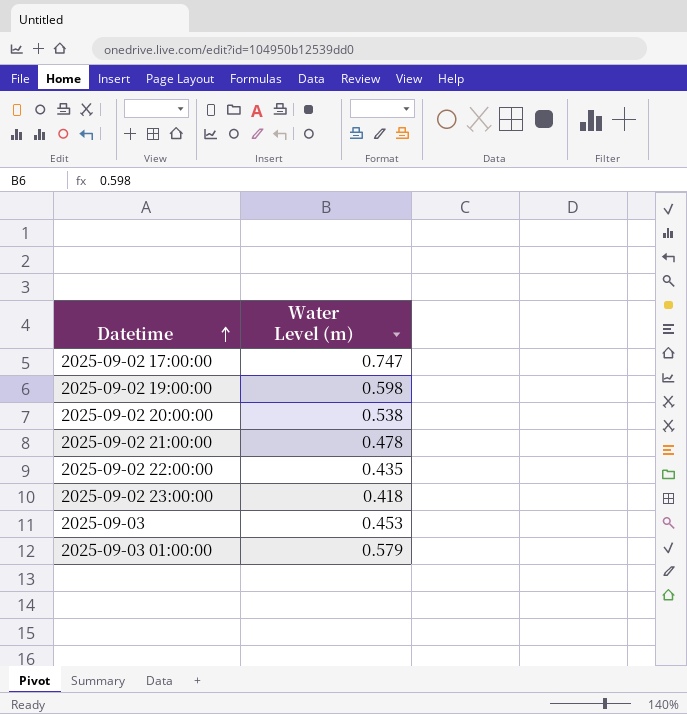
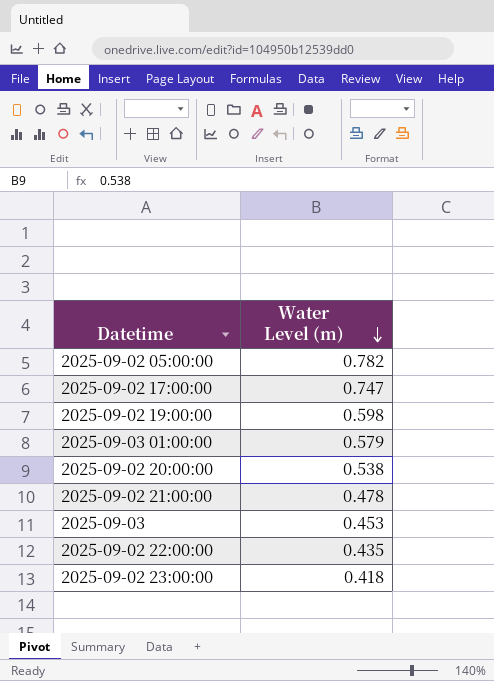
row order: Datetime ascending -> Water Level (m) descending
row 2025-09-02 05:00:00: none -> 0.782

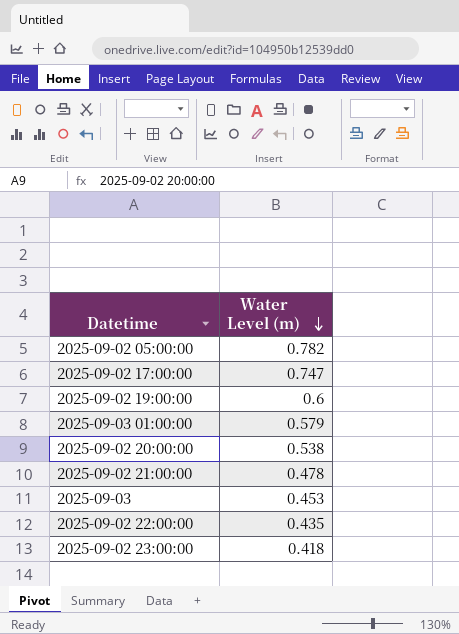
2025-09-02 19:00:00 | Water Level (m): 0.598 -> 0.6

